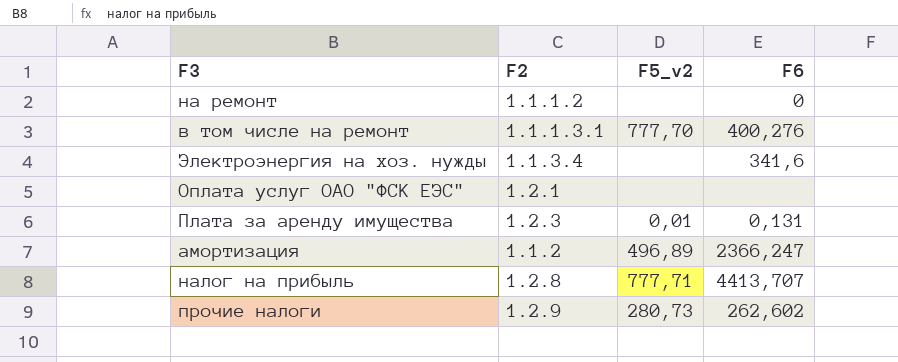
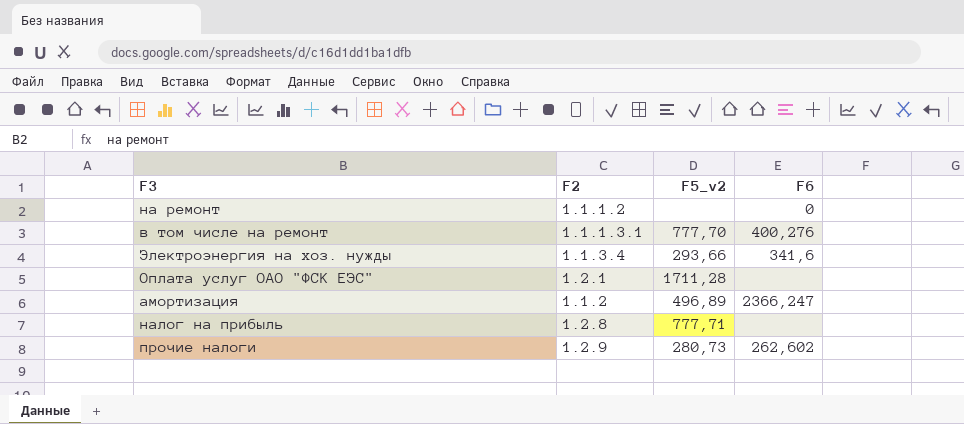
row Плата за аренду имущества: 1.2.3 | 0,01 | 0,131 -> none
Электроэнергия на хоз. нужды | F5_v2: none -> 293,66
Оплата услуг ОАО "ФСК ЕЭС" | F5_v2: none -> 1711,28
налог на прибыль | F6: 4413,707 -> none

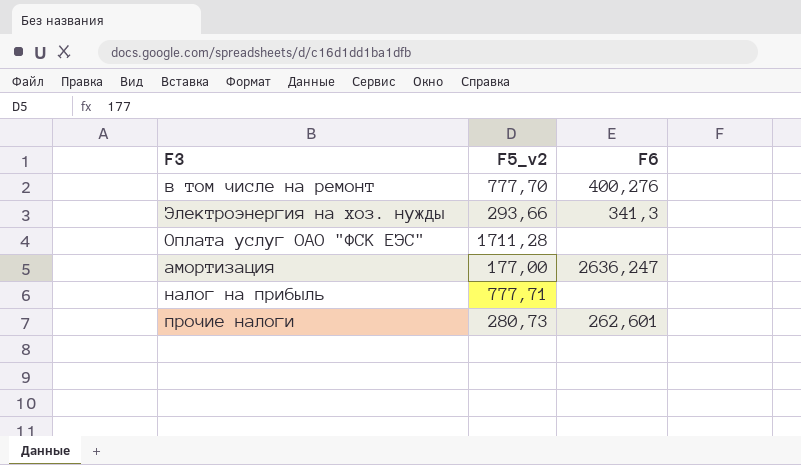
column F2 | position: 2 -> none
row на ремонт: 1.1.1.2 | none | 0 -> none
Электроэнергия на хоз. нужды | F6: 341,6 -> 341,3
амортизация | F5_v2: 496,89 -> 177,00
амортизация | F6: 2366,247 -> 2636,247
прочие налоги | F6: 262,602 -> 262,601

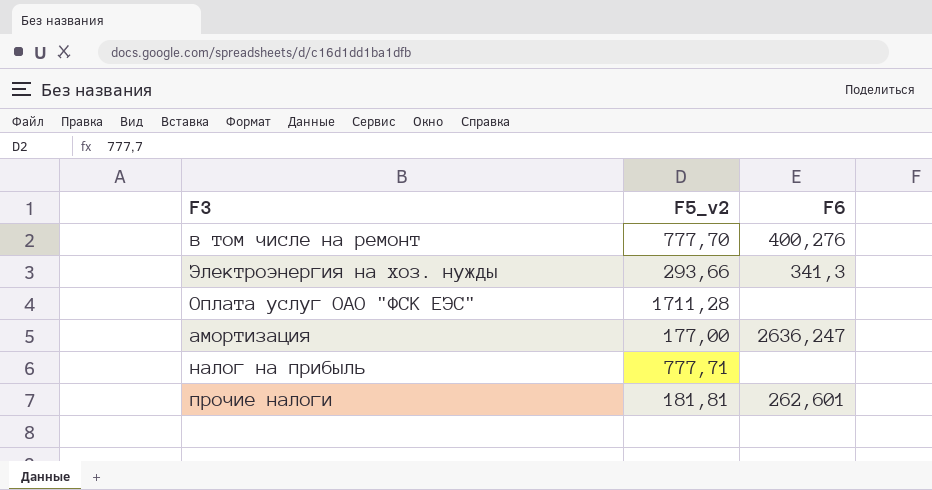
прочие налоги | F5_v2: 280,73 -> 181,81

